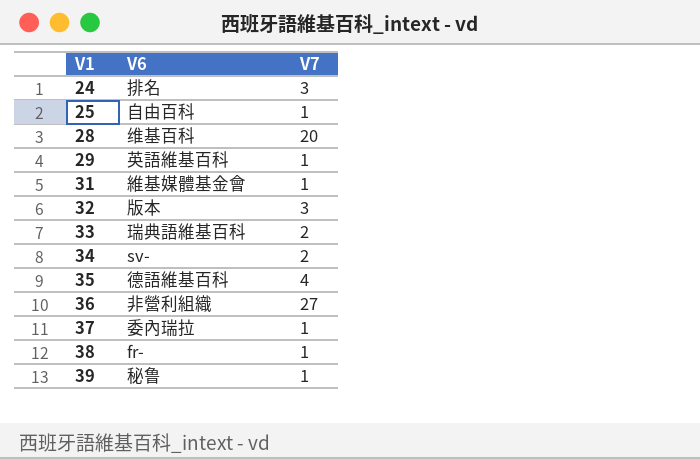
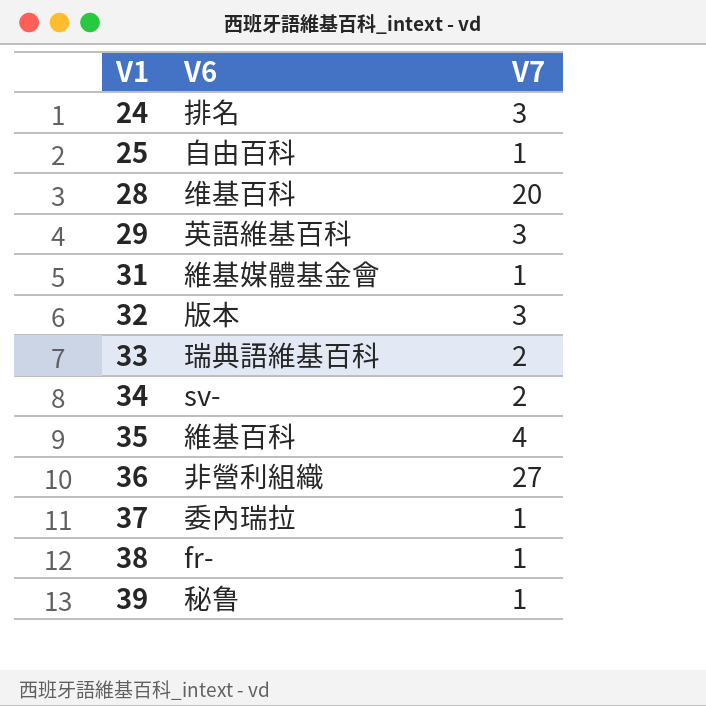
29 | V7: 1 -> 3
35 | V6: 德語維基百科 -> 維基百科

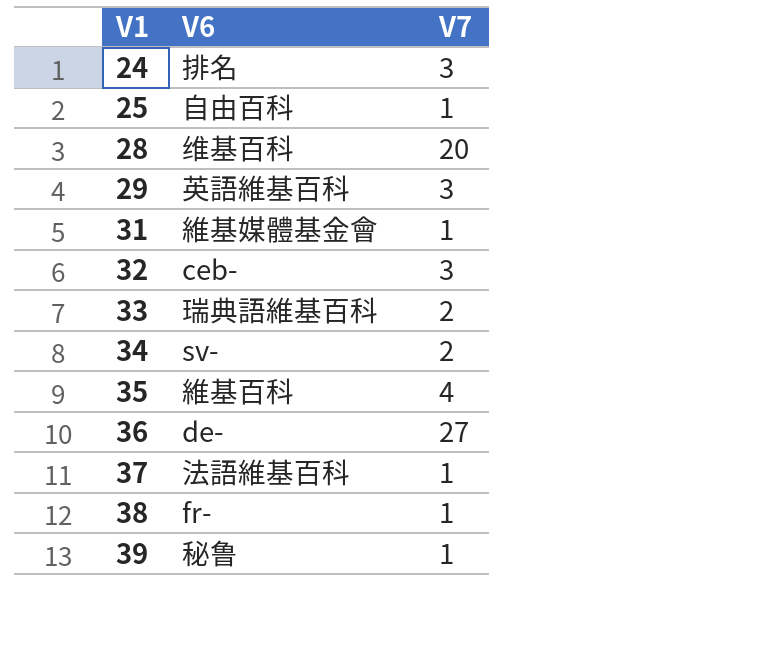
32 | V6: 版本 -> ceb-
36 | V6: 非營利組織 -> de-
37 | V6: 委內瑞拉 -> 法語維基百科

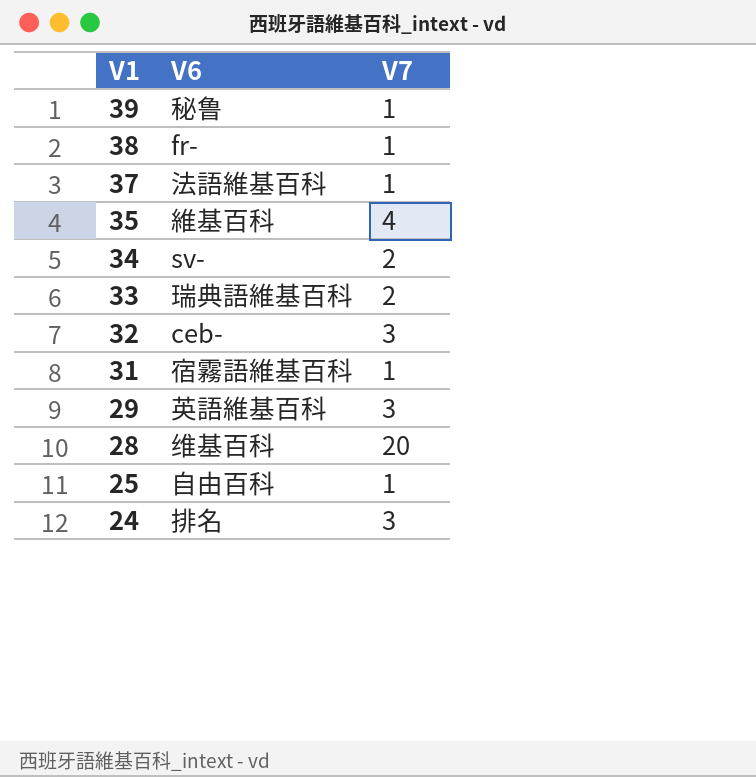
row order: V1 ascending -> V1 descending
row 36: de- | 27 -> none
31 | V6: 維基媒體基金會 -> 宿霧語維基百科

